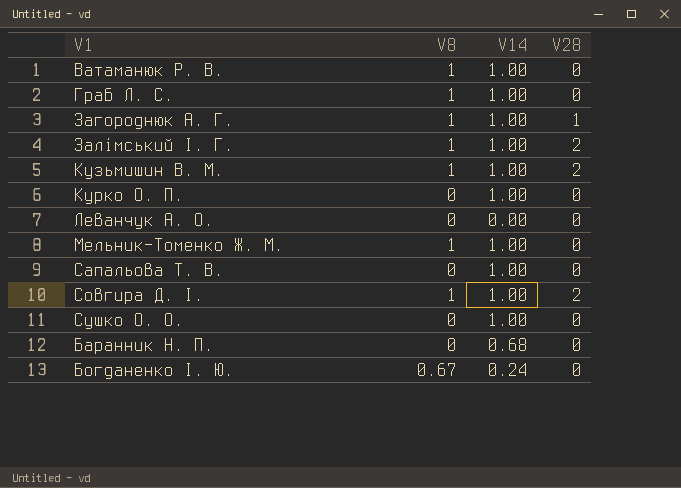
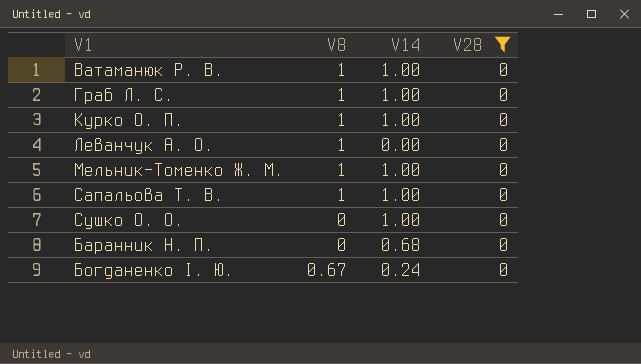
filter: none -> V28 = 0
Курко О. П. | V8: 0 -> 1
Леванчук А. О. | V8: 0 -> 1
Сапальова Т. В. | V8: 0 -> 1

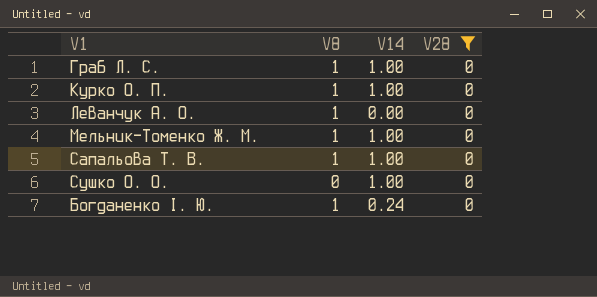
row Ватаманюк Р. В.: 1 | 1.00 | 0 -> none
row Баранник Н. П.: 0 | 0.68 | 0 -> none
Богданенко І. Ю. | V8: 0.67 -> 1

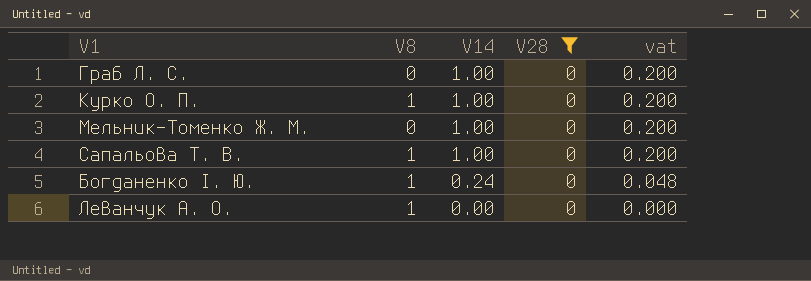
row order: none -> V14 descending
column vat | formula: none -> [V14] * 0.2
row Сушко О. О.: 0 | 1.00 | 0 -> none
Граб Л. С. | V8: 1 -> 0
Мельник-Томенко Ж. М. | V8: 1 -> 0

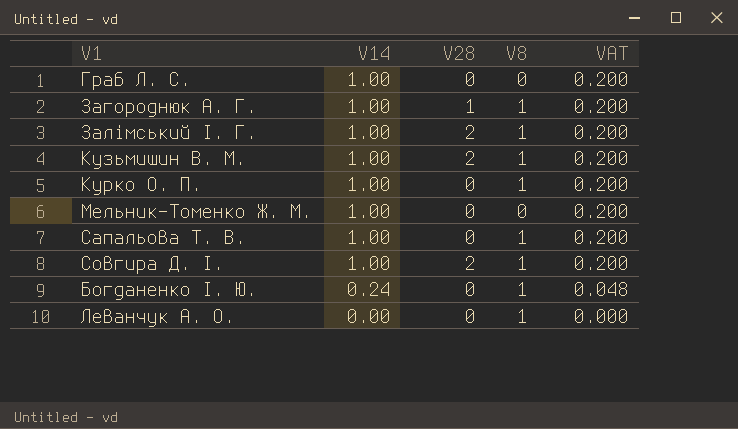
filter: V28 = 0 -> none
column V8 | position: 2 -> 4
column name: vat -> VAT

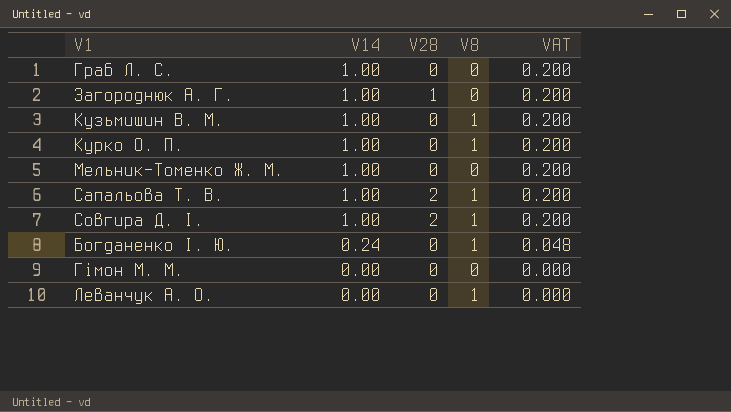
row Залімський І. Г.: 1.00 | 2 | 1 | 0.200 -> none
Загороднюк А. Г. | V8: 1 -> 0
Кузьмишин В. М. | V28: 2 -> 0
Сапальова Т. В. | V28: 0 -> 2
row Гімон М. М.: none -> 0.00 | 0 | 0 | 0.000

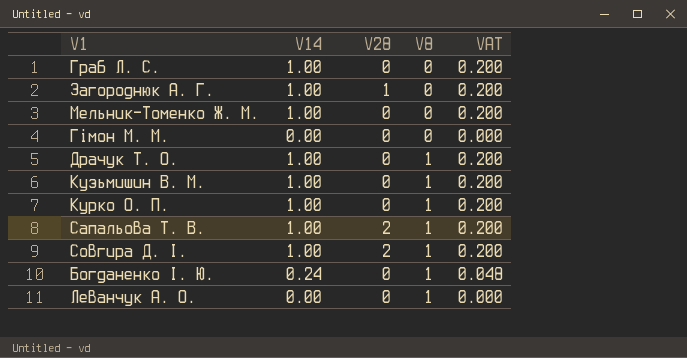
row order: V14 descending -> V8 ascending
row Драчук Т. О.: none -> 1.00 | 0 | 1 | 0.200

